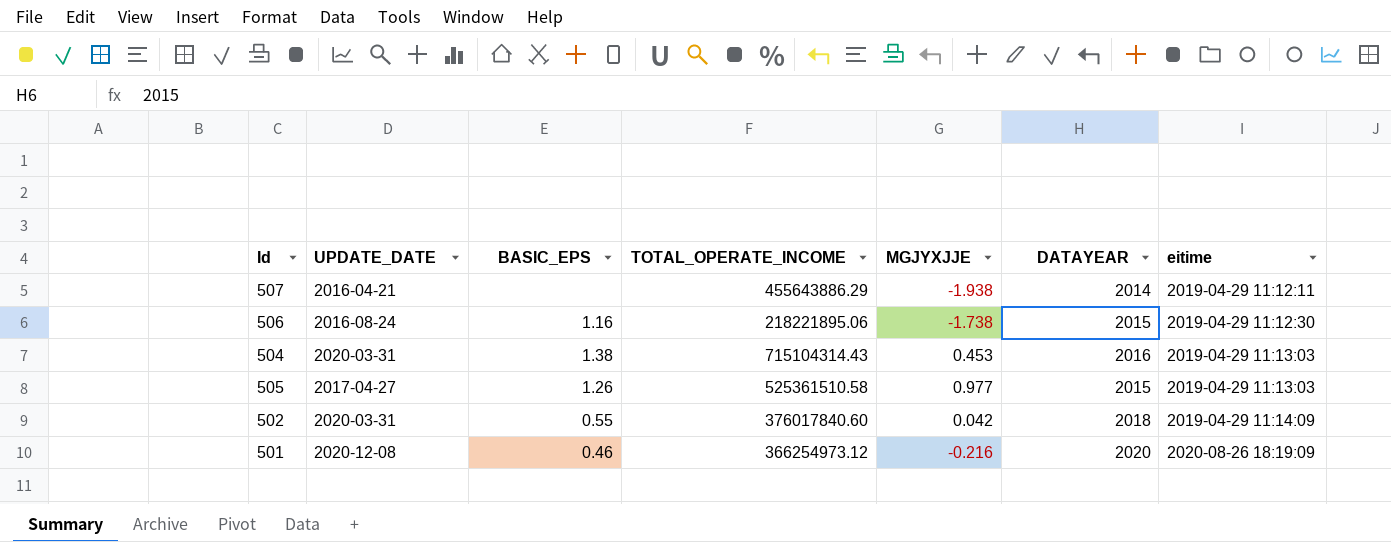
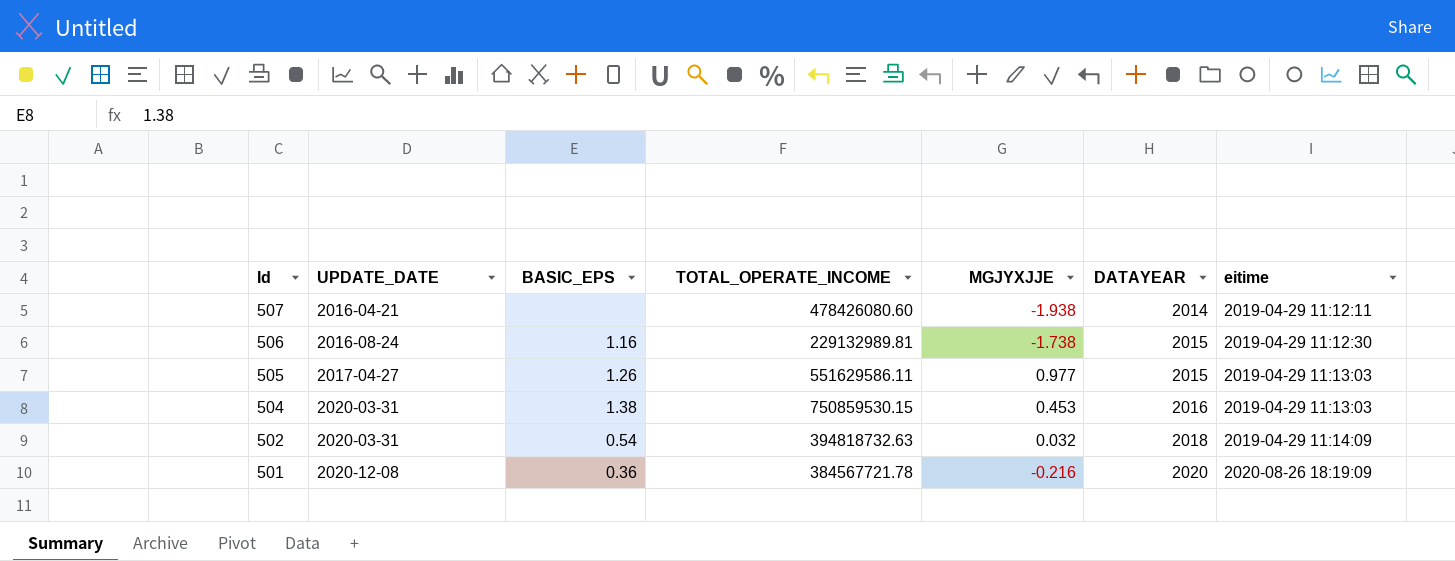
row order: eitime ascending -> Id descending
507 | TOTAL_OPERATE_INCOME: 455643886.29 -> 478426080.60
506 | TOTAL_OPERATE_INCOME: 218221895.06 -> 229132989.81
505 | TOTAL_OPERATE_INCOME: 525361510.58 -> 551629586.11
504 | TOTAL_OPERATE_INCOME: 715104314.43 -> 750859530.15
502 | BASIC_EPS: 0.55 -> 0.54
502 | TOTAL_OPERATE_INCOME: 376017840.60 -> 394818732.63
502 | MGJYXJJE: 0.042 -> 0.032
501 | BASIC_EPS: 0.46 -> 0.36
501 | TOTAL_OPERATE_INCOME: 366254973.12 -> 384567721.78

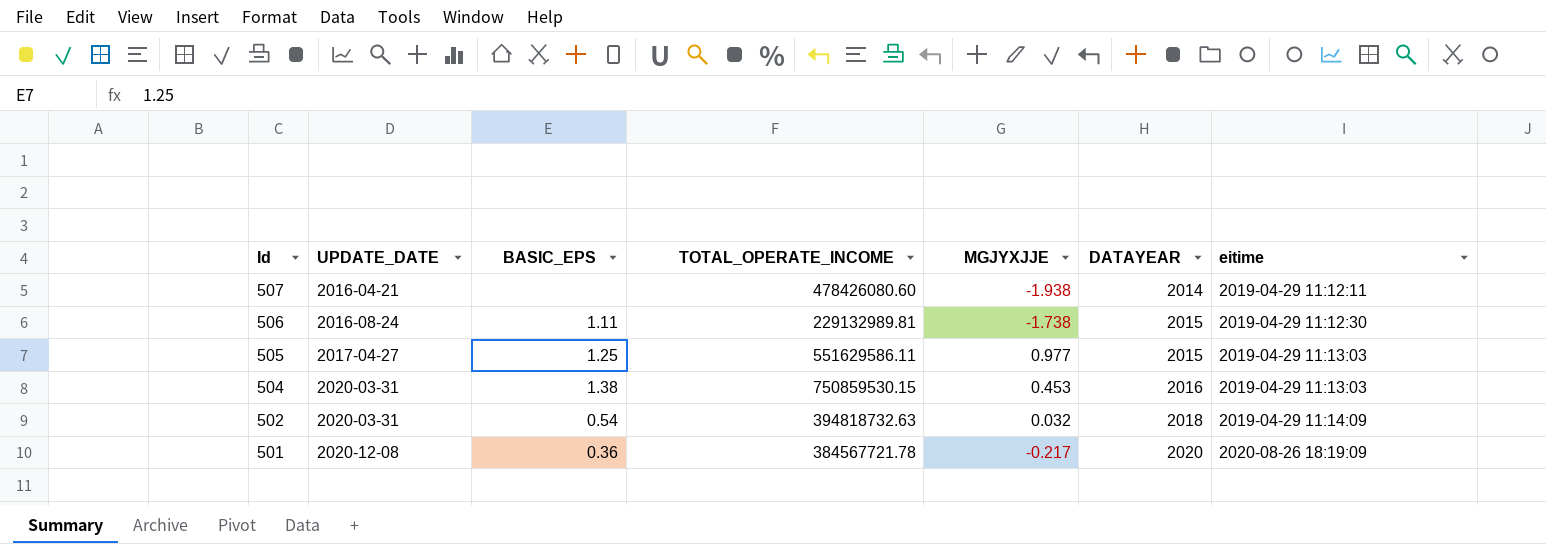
506 | BASIC_EPS: 1.16 -> 1.11
505 | BASIC_EPS: 1.26 -> 1.25
501 | MGJYXJJE: -0.216 -> -0.217

